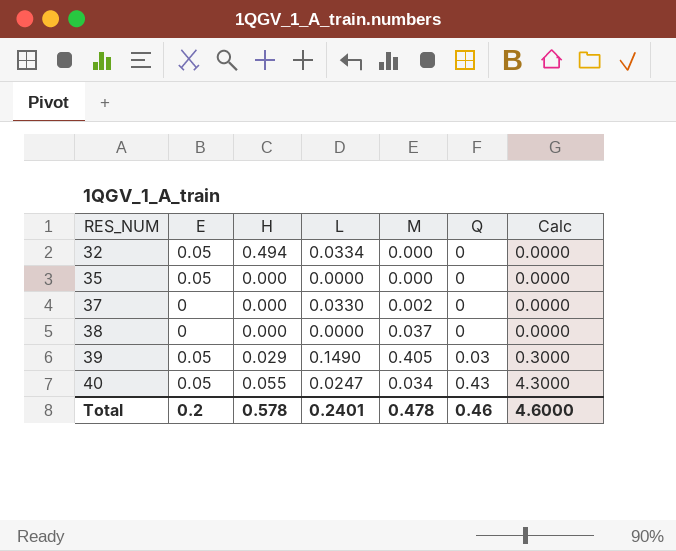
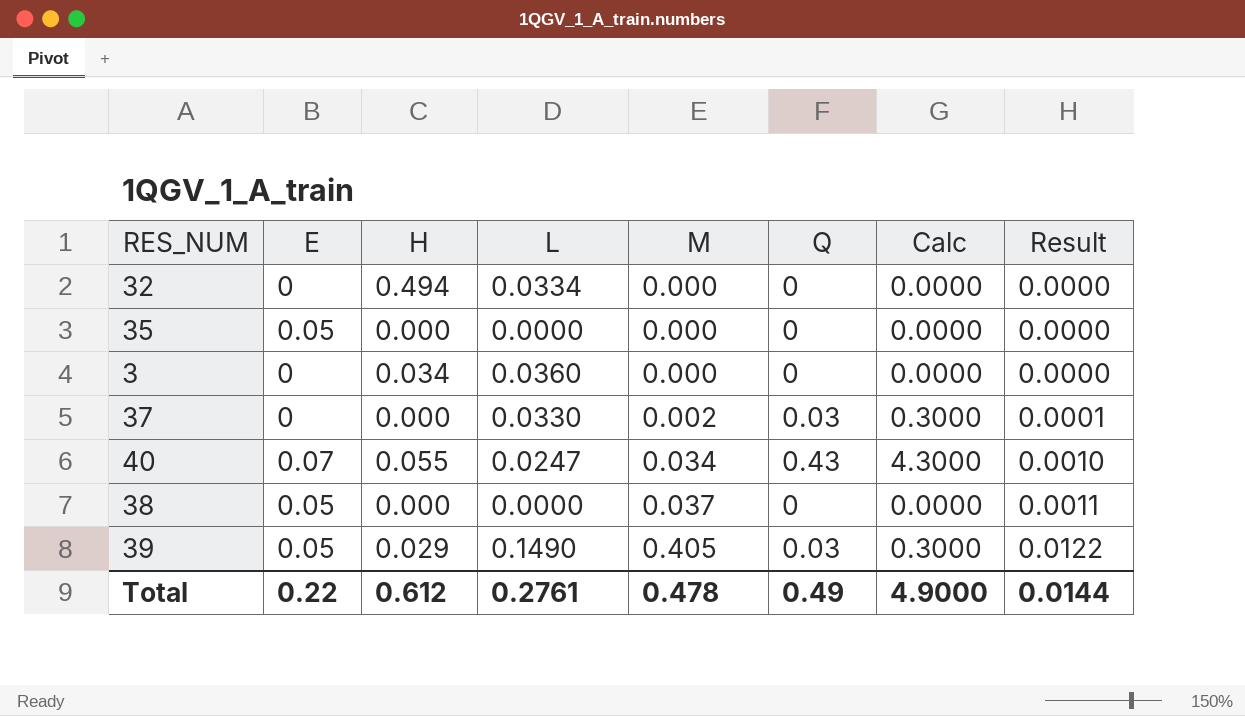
row order: RES_NUM ascending -> M ascending
column Result | formula: none -> [M] * 0.03
32 | E: 0.05 -> 0
row 3: none -> 0 | 0.034 | 0.0360 | 0.000 | 0 | 0.0000 | 0.0000
37 | Q: 0 -> 0.03
37 | Calc: 0.0000 -> 0.3000
40 | E: 0.05 -> 0.07
38 | E: 0 -> 0.05
Total | E: 0.2 -> 0.22
Total | H: 0.578 -> 0.612
Total | L: 0.2401 -> 0.2761
Total | Q: 0.46 -> 0.49
Total | Calc: 4.6000 -> 4.9000

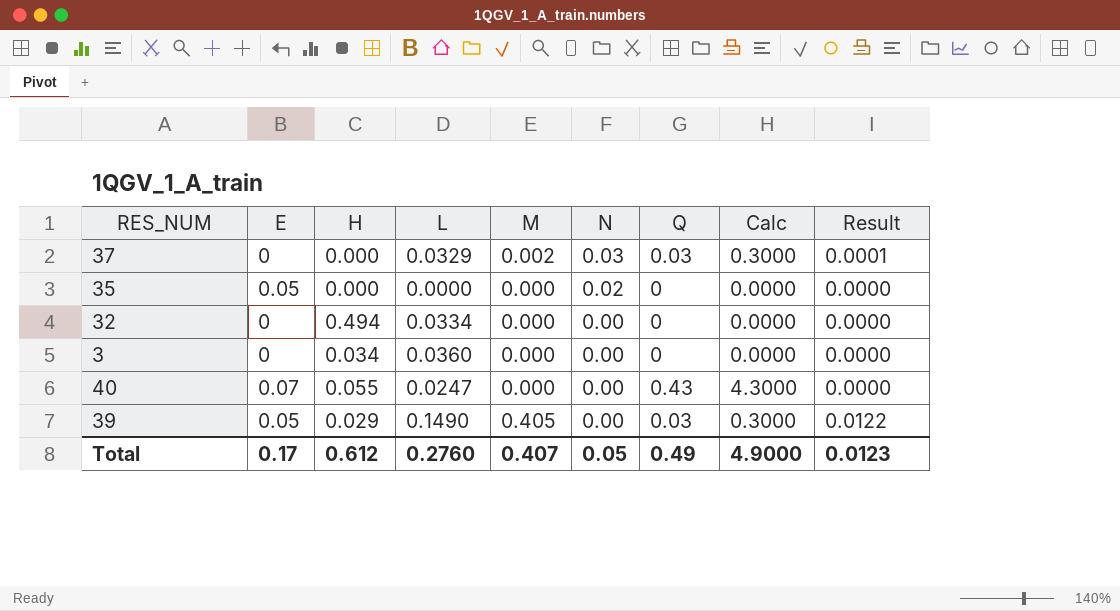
row order: M ascending -> N descending
column N | position: none -> 6
row 38: 0.05 | 0.000 | 0.0000 | 0.037 | 0 | 0.0000 | 0.0011 -> none
37 | L: 0.0330 -> 0.0329
40 | M: 0.034 -> 0.000
40 | Result: 0.0010 -> 0.0000
Total | E: 0.22 -> 0.17
Total | L: 0.2761 -> 0.2760
Total | M: 0.478 -> 0.407
Total | Result: 0.0144 -> 0.0123

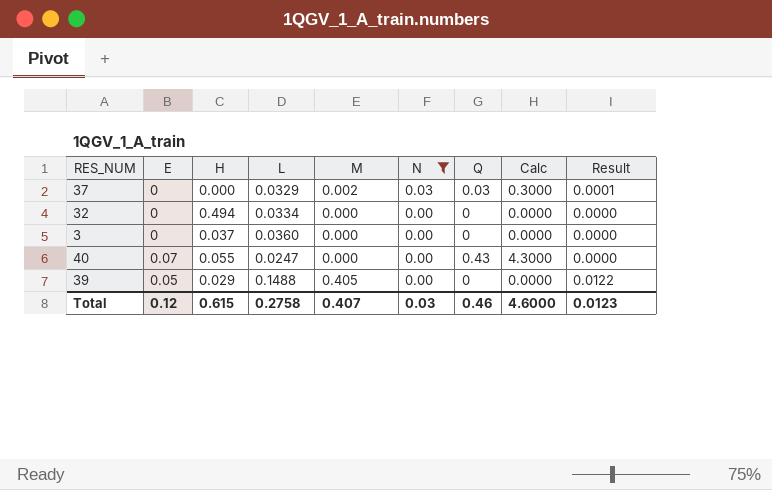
filter: none -> N != 0.02
3 | H: 0.034 -> 0.037
39 | L: 0.1490 -> 0.1488
39 | Q: 0.03 -> 0
39 | Calc: 0.3000 -> 0.0000
Total | E: 0.17 -> 0.12
Total | H: 0.612 -> 0.615
Total | L: 0.2760 -> 0.2758
Total | N: 0.05 -> 0.03
Total | Q: 0.49 -> 0.46
Total | Calc: 4.9000 -> 4.6000

